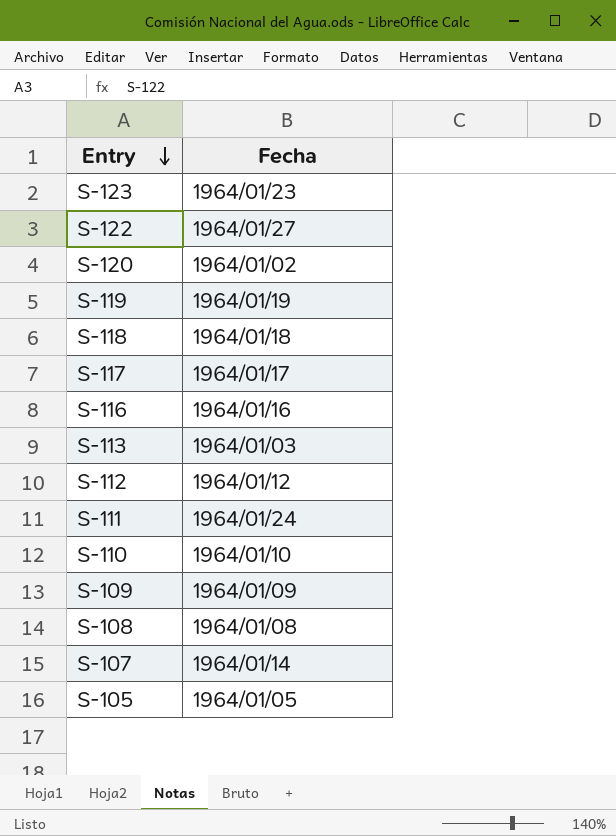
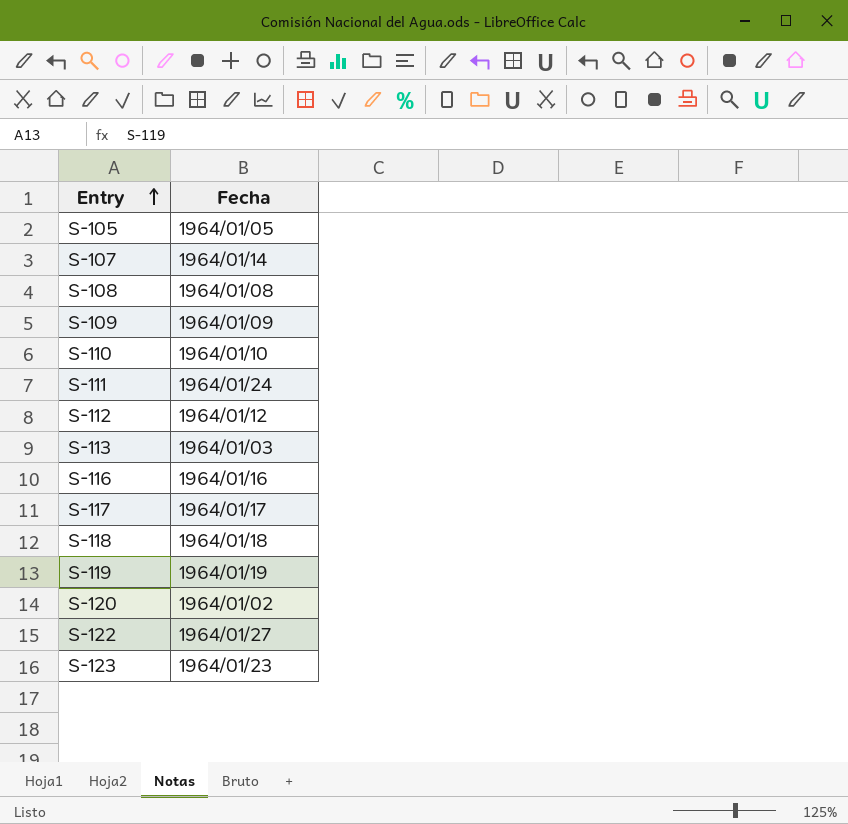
row order: Entry descending -> Entry ascending

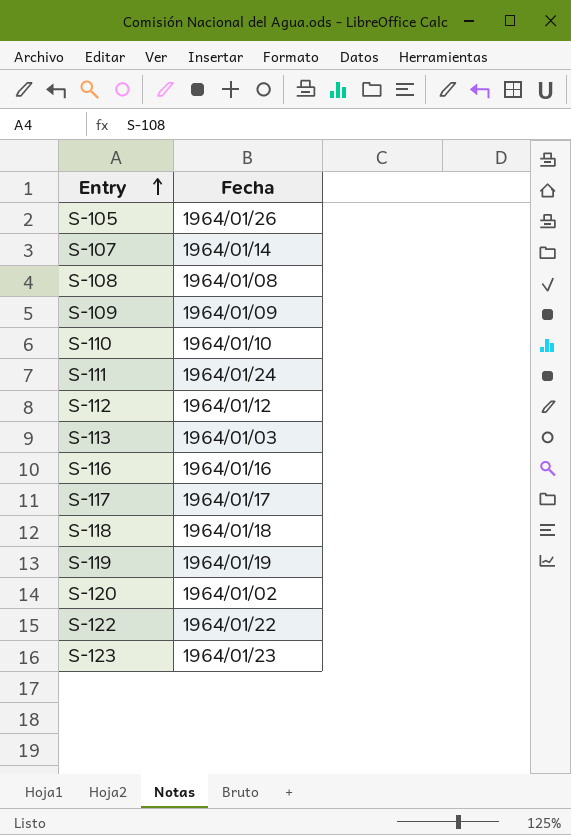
S-105 | Fecha: 1964/01/05 -> 1964/01/26
S-122 | Fecha: 1964/01/27 -> 1964/01/22

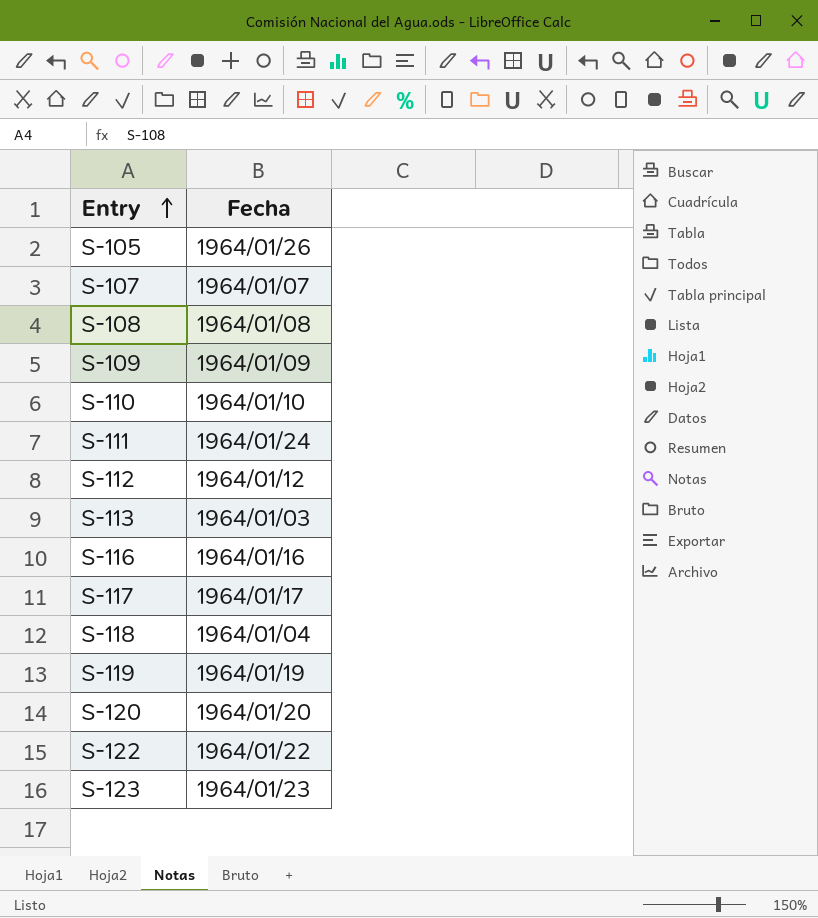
S-107 | Fecha: 1964/01/14 -> 1964/01/07
S-118 | Fecha: 1964/01/18 -> 1964/01/04
S-120 | Fecha: 1964/01/02 -> 1964/01/20

